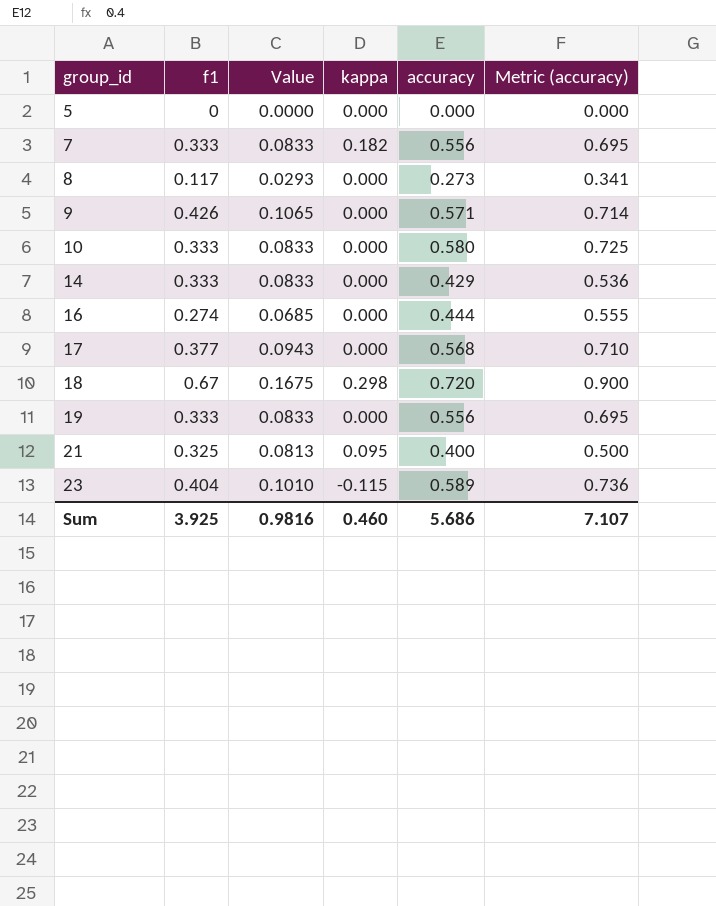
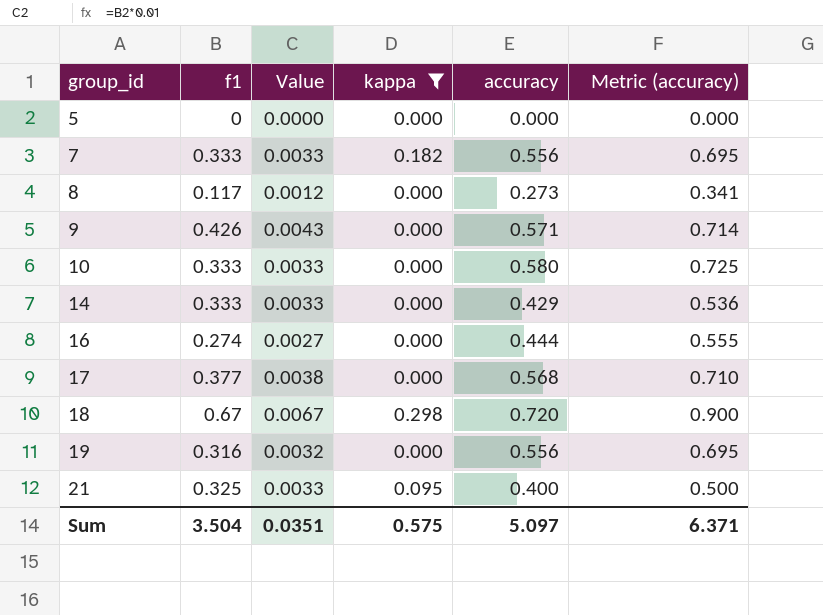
filter: none -> kappa != -0.115
column Value | formula: [f1] * 0.25 -> [f1] * 0.01
19 | f1: 0.333 -> 0.316
Sum | f1: 3.925 -> 3.504
Sum | Value: 0.9816 -> 0.0351
Sum | kappa: 0.460 -> 0.575
Sum | accuracy: 5.686 -> 5.097
Sum | Metric (accuracy): 7.107 -> 6.371

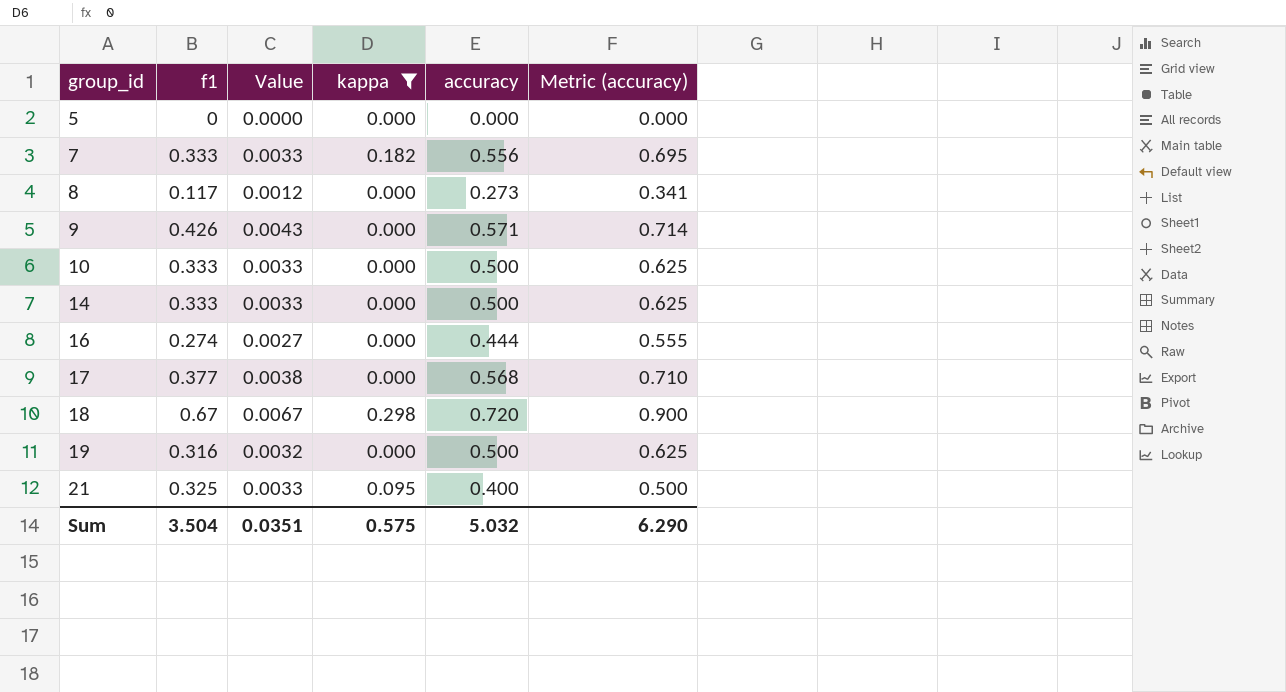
10 | accuracy: 0.580 -> 0.500
10 | Metric (accuracy): 0.725 -> 0.625
14 | accuracy: 0.429 -> 0.500
14 | Metric (accuracy): 0.536 -> 0.625
19 | accuracy: 0.556 -> 0.500
19 | Metric (accuracy): 0.695 -> 0.625
Sum | accuracy: 5.097 -> 5.032
Sum | Metric (accuracy): 6.371 -> 6.290

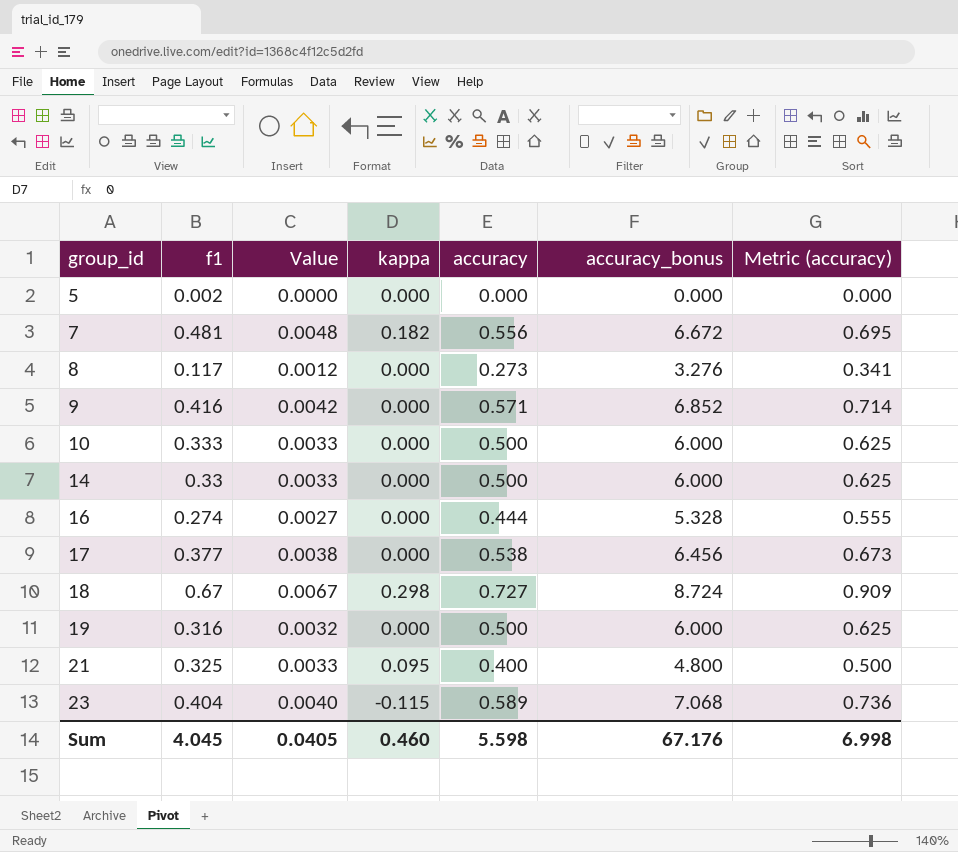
filter: kappa != -0.115 -> none
column accuracy_bonus | formula: none -> [accuracy] * 12
5 | f1: 0 -> 0.002
7 | f1: 0.333 -> 0.481
7 | Value: 0.0033 -> 0.0048
9 | f1: 0.426 -> 0.416
9 | Value: 0.0043 -> 0.0042
14 | f1: 0.333 -> 0.33
17 | accuracy: 0.568 -> 0.538
17 | Metric (accuracy): 0.710 -> 0.673
18 | accuracy: 0.720 -> 0.727
18 | Metric (accuracy): 0.900 -> 0.909
Sum | f1: 3.504 -> 4.045
Sum | Value: 0.0351 -> 0.0405
Sum | kappa: 0.575 -> 0.460
Sum | accuracy: 5.032 -> 5.598
Sum | Metric (accuracy): 6.290 -> 6.998

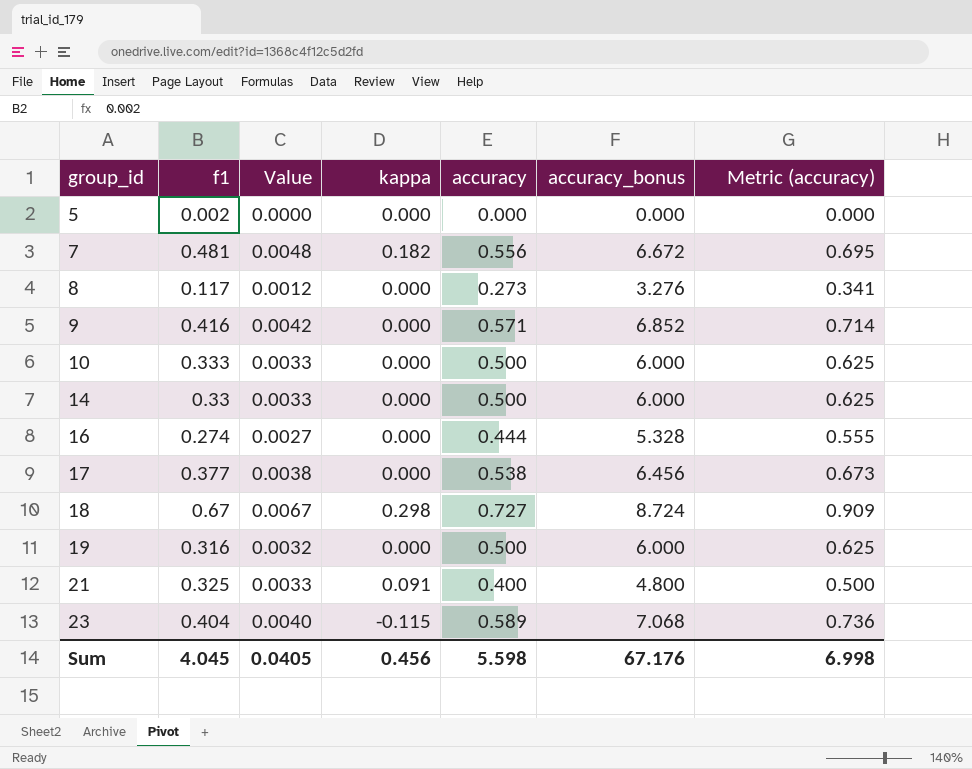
21 | kappa: 0.095 -> 0.091
Sum | kappa: 0.460 -> 0.456

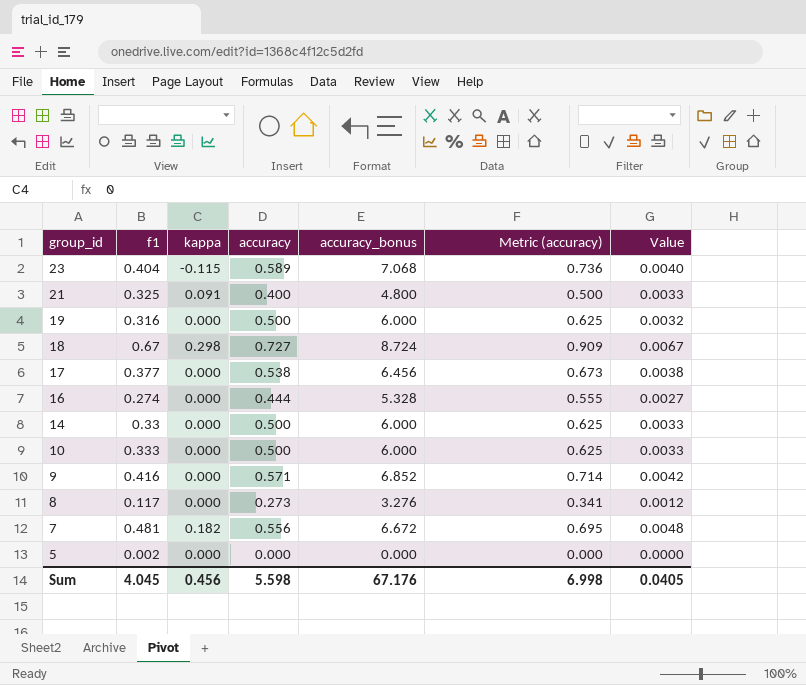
row order: group_id ascending -> group_id descending
column Value | position: 3 -> 7

